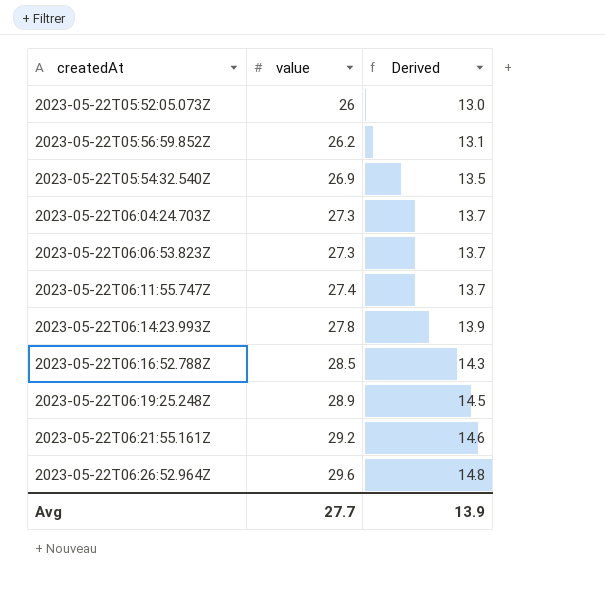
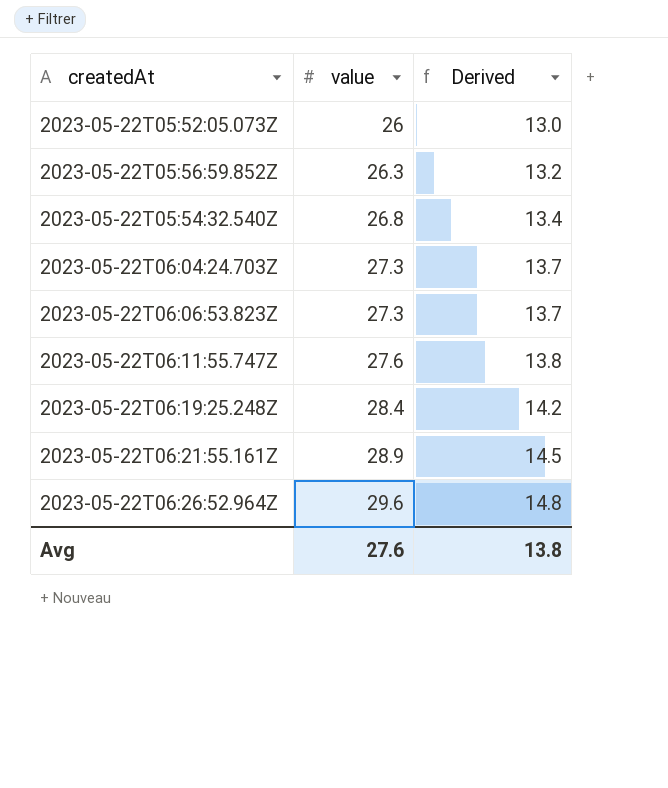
row 2023-05-22T06:14:23.993Z: 27.8 | 13.9 -> none
row 2023-05-22T06:16:52.788Z: 28.5 | 14.3 -> none
2023-05-22T05:56:59.852Z | value: 26.2 -> 26.3
2023-05-22T05:56:59.852Z | Derived: 13.1 -> 13.2
2023-05-22T05:54:32.540Z | value: 26.9 -> 26.8
2023-05-22T05:54:32.540Z | Derived: 13.5 -> 13.4
2023-05-22T06:11:55.747Z | value: 27.4 -> 27.6
2023-05-22T06:11:55.747Z | Derived: 13.7 -> 13.8
2023-05-22T06:19:25.248Z | value: 28.9 -> 28.4
2023-05-22T06:19:25.248Z | Derived: 14.5 -> 14.2
2023-05-22T06:21:55.161Z | value: 29.2 -> 28.9
2023-05-22T06:21:55.161Z | Derived: 14.6 -> 14.5
Avg | value: 27.7 -> 27.6
Avg | Derived: 13.9 -> 13.8

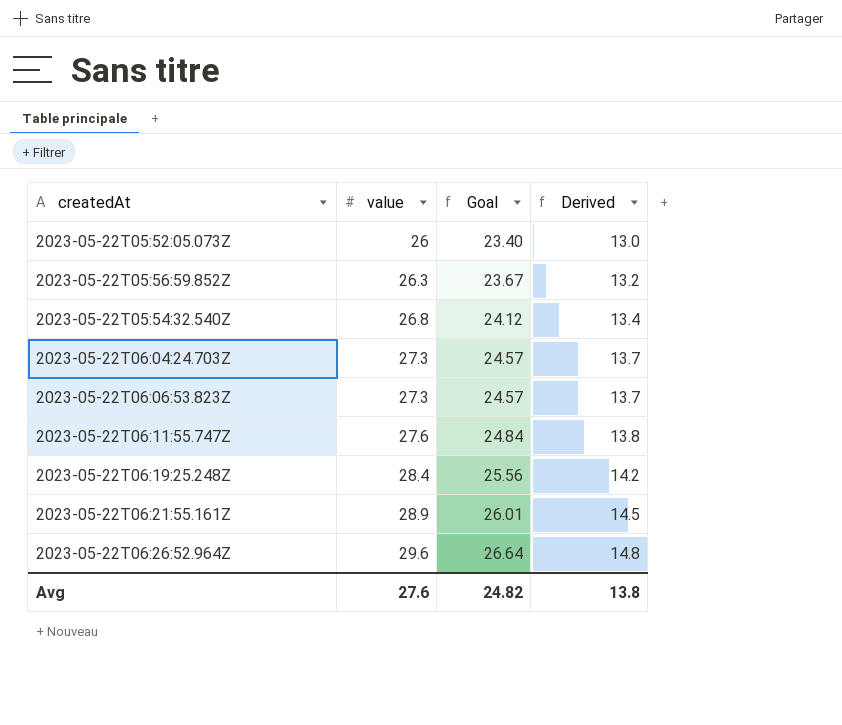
column Goal | formula: none -> [value] * 0.9

